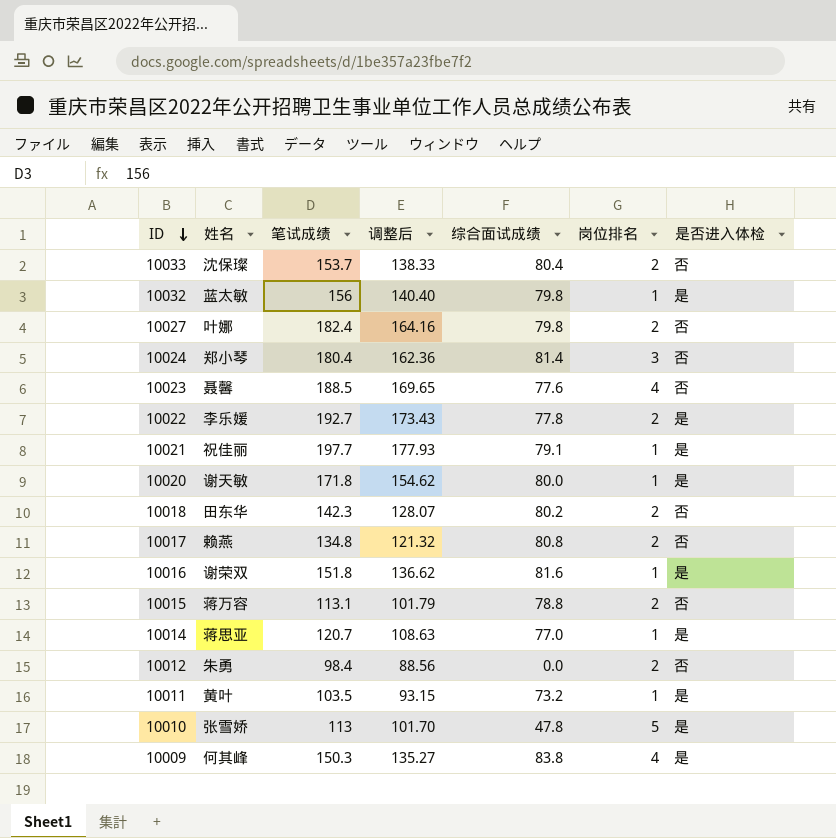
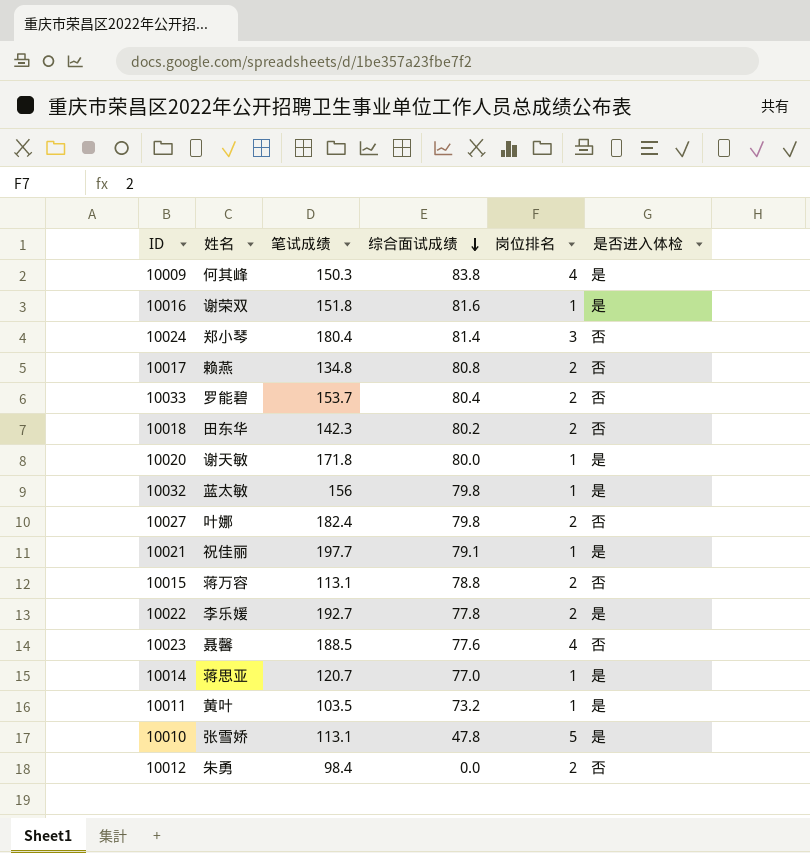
row order: ID descending -> 综合面试成绩 descending
column 调整后 | formula: [笔试成绩] * 0.9 -> none
10033 | 姓名: 沈保璨 -> 罗能碧
10010 | 笔试成绩: 113 -> 113.1

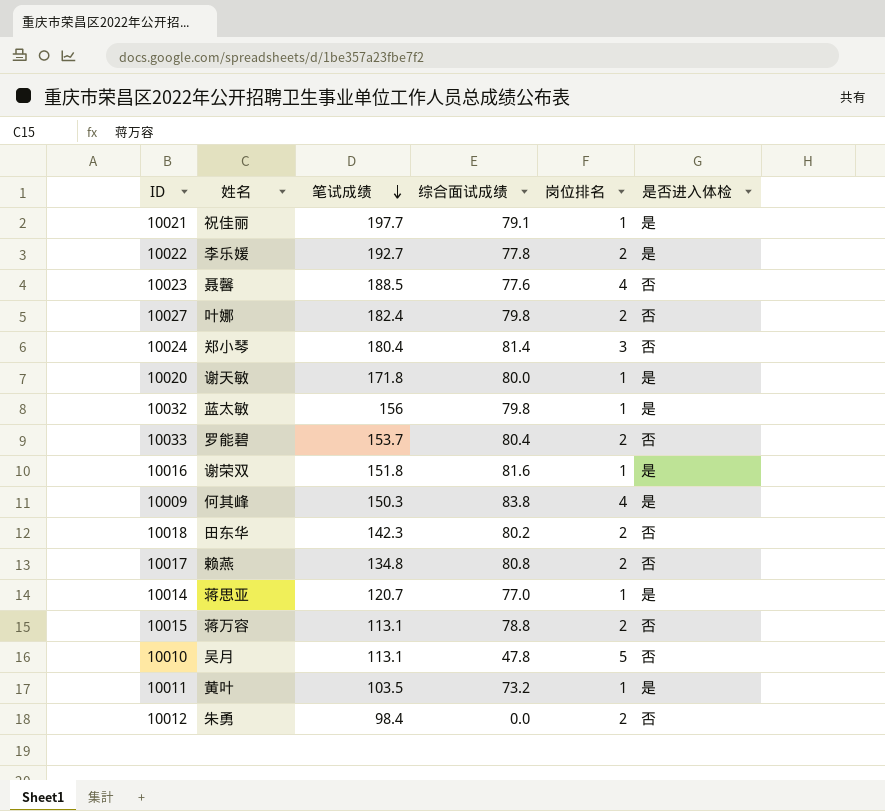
row order: 综合面试成绩 descending -> 笔试成绩 descending
10010 | 姓名: 张雪娇 -> 吴月
10010 | 是否进入体检: 是 -> 否

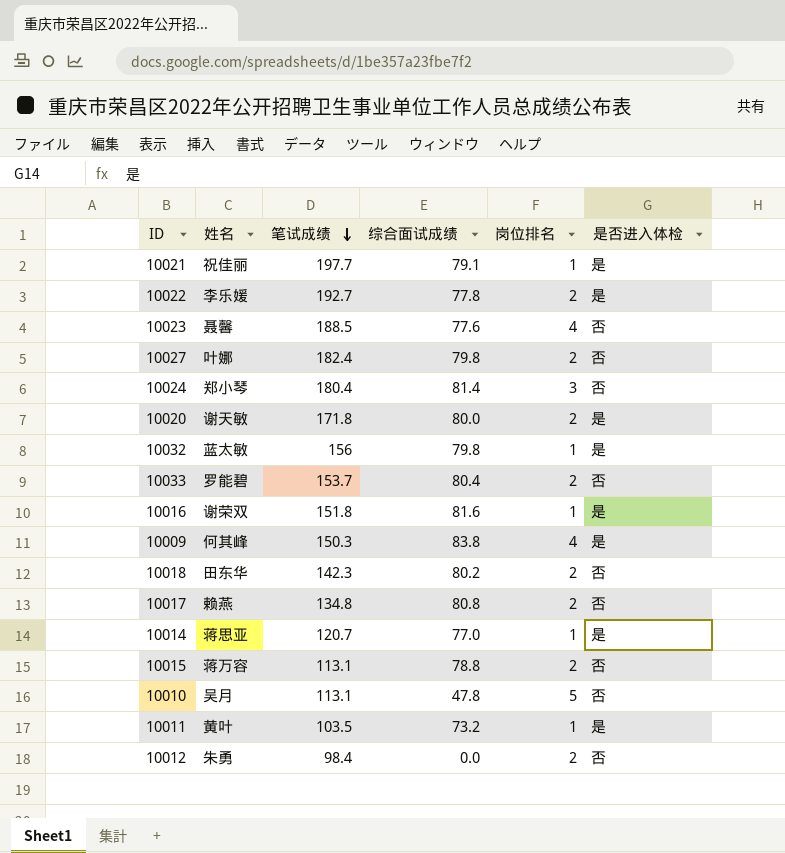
10020 | 岗位排名: 1 -> 2

